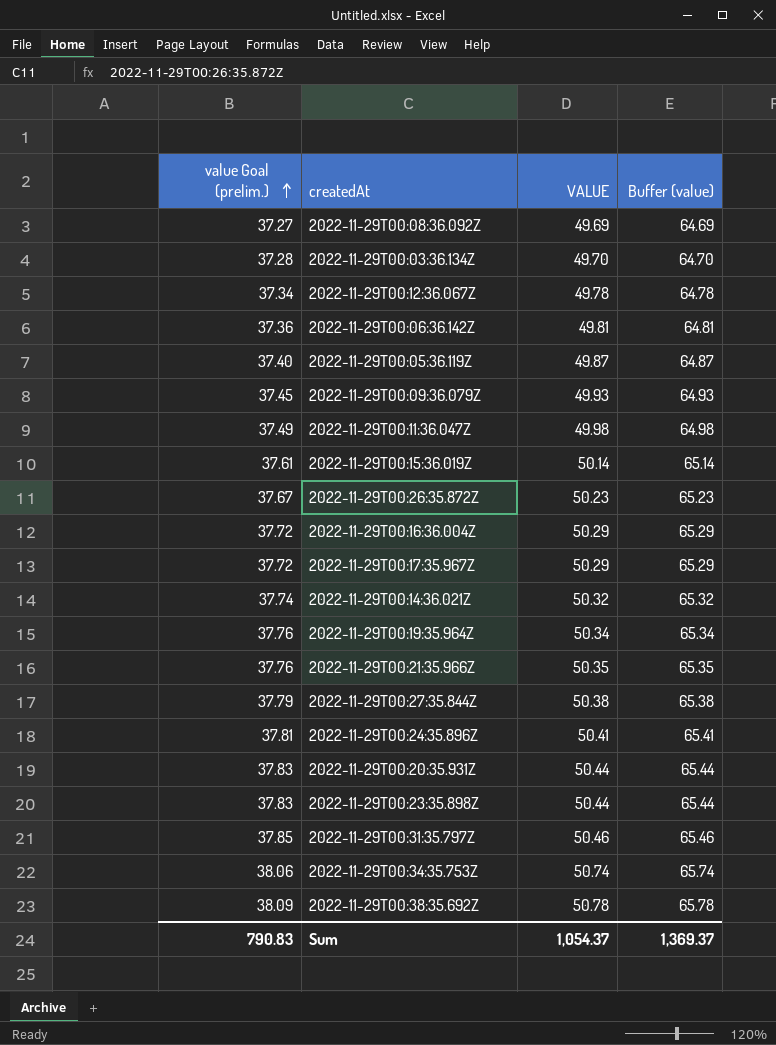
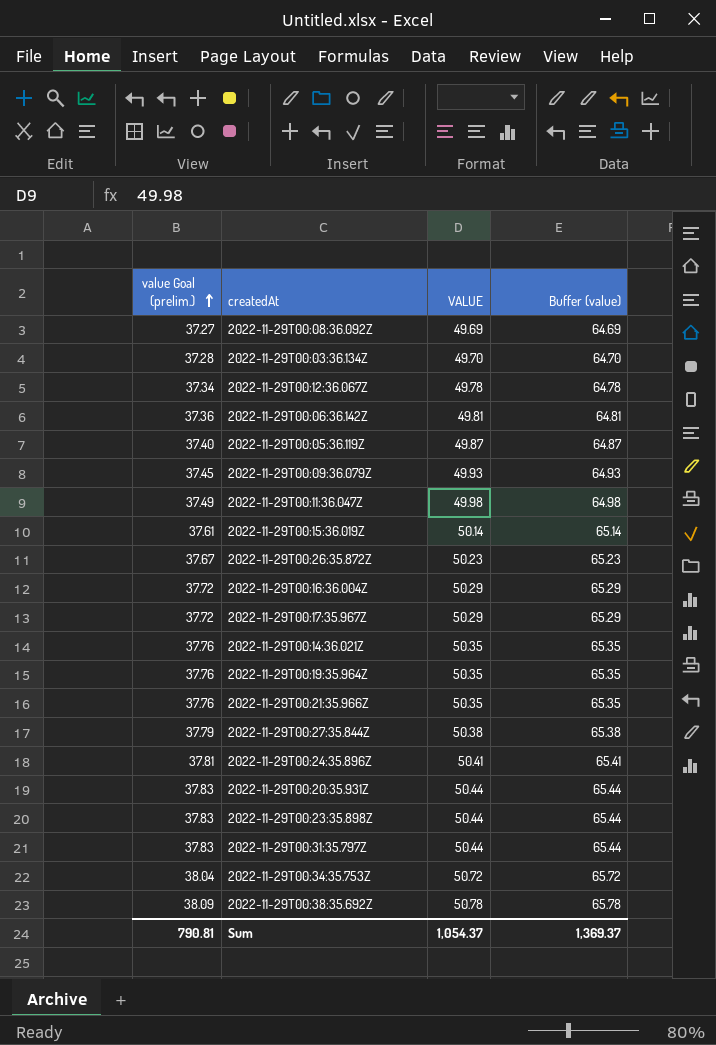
2022-11-29T00:14:36.021Z | value Goal (prelim.): 37.74 -> 37.76
2022-11-29T00:14:36.021Z | VALUE: 50.32 -> 50.35
2022-11-29T00:14:36.021Z | Buffer (value): 65.32 -> 65.35
2022-11-29T00:19:35.964Z | VALUE: 50.34 -> 50.35
2022-11-29T00:19:35.964Z | Buffer (value): 65.34 -> 65.35
2022-11-29T00:31:35.797Z | value Goal (prelim.): 37.85 -> 37.83
2022-11-29T00:31:35.797Z | VALUE: 50.46 -> 50.44
2022-11-29T00:31:35.797Z | Buffer (value): 65.46 -> 65.44
2022-11-29T00:34:35.753Z | value Goal (prelim.): 38.06 -> 38.04
2022-11-29T00:34:35.753Z | VALUE: 50.74 -> 50.72
2022-11-29T00:34:35.753Z | Buffer (value): 65.74 -> 65.72
Sum | value Goal (prelim.): 790.83 -> 790.81

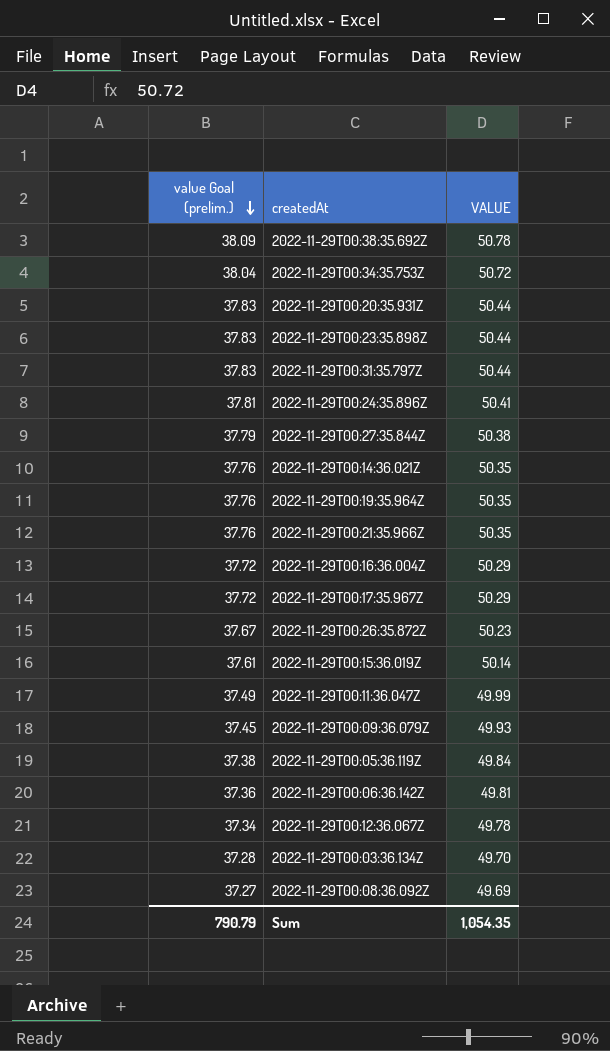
row order: value Goal (prelim.) ascending -> value Goal (prelim.) descending
column Buffer (value) | formula: [VALUE] + 15 -> none
2022-11-29T00:11:36.047Z | VALUE: 49.98 -> 49.99
2022-11-29T00:05:36.119Z | value Goal (prelim.): 37.40 -> 37.38
2022-11-29T00:05:36.119Z | VALUE: 49.87 -> 49.84
Sum | value Goal (prelim.): 790.81 -> 790.79
Sum | VALUE: 1,054.37 -> 1,054.35

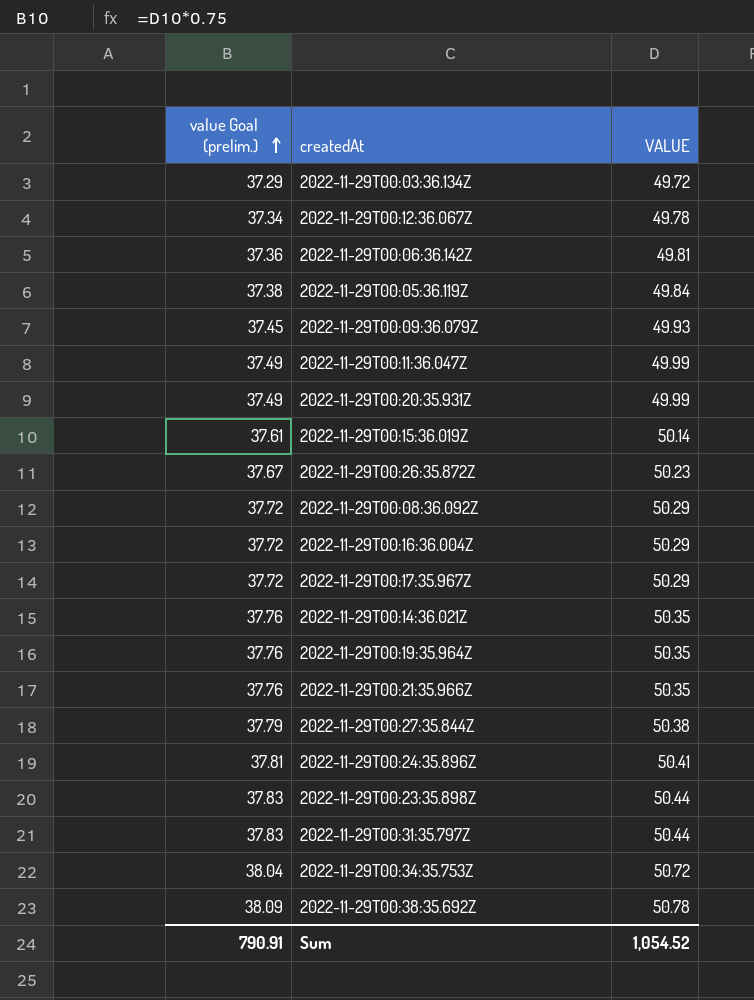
row order: value Goal (prelim.) descending -> value Goal (prelim.) ascending
2022-11-29T00:03:36.134Z | value Goal (prelim.): 37.28 -> 37.29
2022-11-29T00:03:36.134Z | VALUE: 49.70 -> 49.72
2022-11-29T00:20:35.931Z | value Goal (prelim.): 37.83 -> 37.49
2022-11-29T00:20:35.931Z | VALUE: 50.44 -> 49.99
2022-11-29T00:08:36.092Z | value Goal (prelim.): 37.27 -> 37.72
2022-11-29T00:08:36.092Z | VALUE: 49.69 -> 50.29
Sum | value Goal (prelim.): 790.79 -> 790.91
Sum | VALUE: 1,054.35 -> 1,054.52

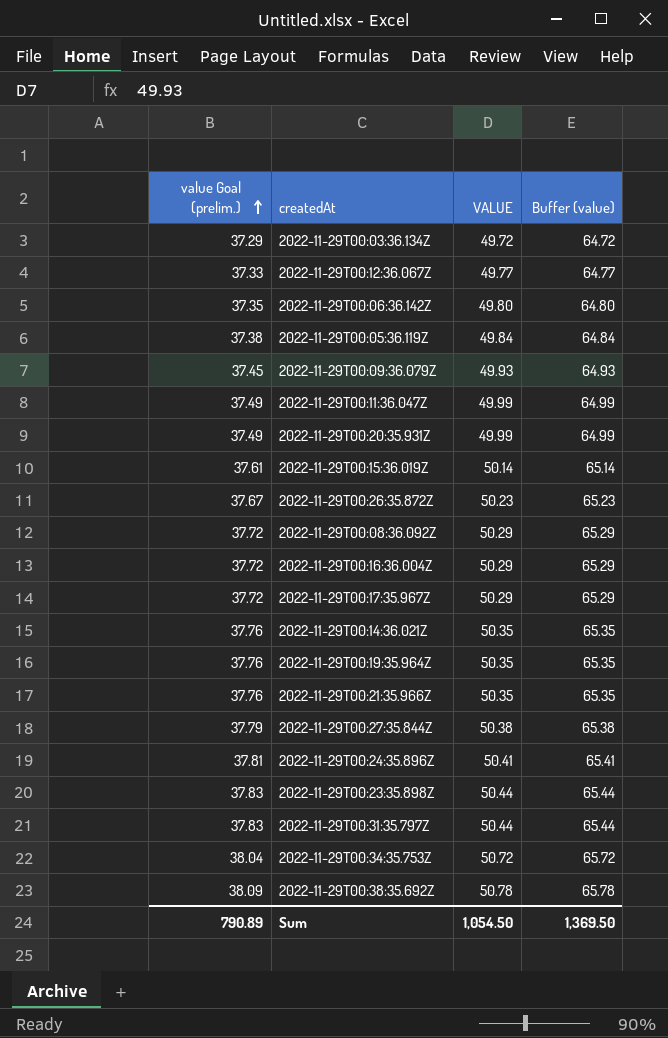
column Buffer (value) | formula: none -> [VALUE] + 15
2022-11-29T00:12:36.067Z | value Goal (prelim.): 37.34 -> 37.33
2022-11-29T00:12:36.067Z | VALUE: 49.78 -> 49.77
2022-11-29T00:06:36.142Z | value Goal (prelim.): 37.36 -> 37.35
2022-11-29T00:06:36.142Z | VALUE: 49.81 -> 49.80
Sum | value Goal (prelim.): 790.91 -> 790.89
Sum | VALUE: 1,054.52 -> 1,054.50

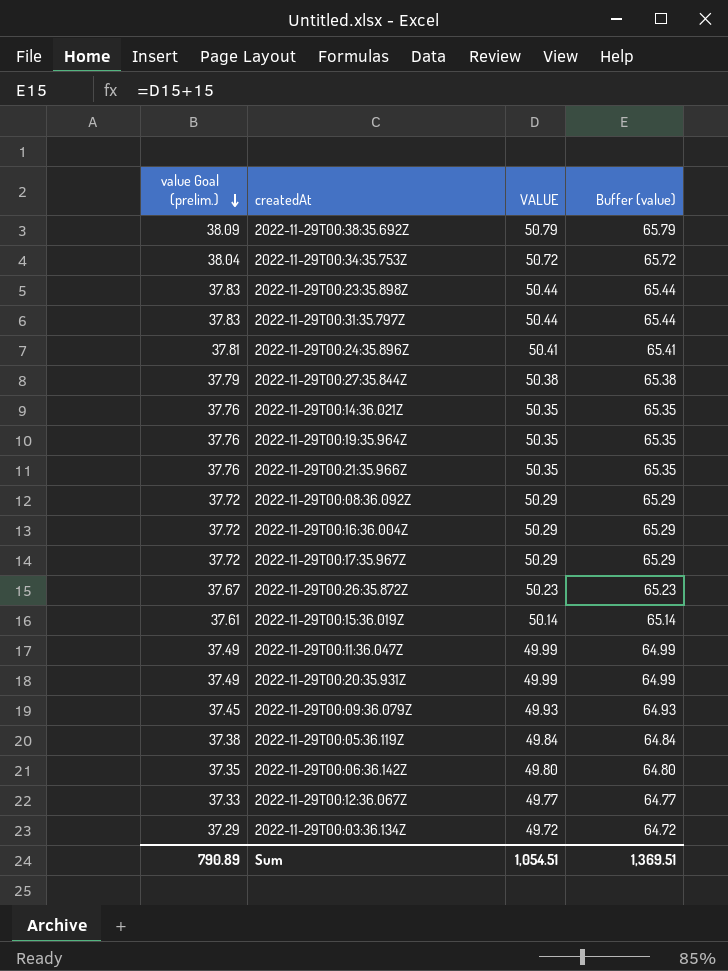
row order: value Goal (prelim.) ascending -> value Goal (prelim.) descending
2022-11-29T00:38:35.692Z | VALUE: 50.78 -> 50.79
2022-11-29T00:38:35.692Z | Buffer (value): 65.78 -> 65.79
Sum | VALUE: 1,054.50 -> 1,054.51
Sum | Buffer (value): 1,369.50 -> 1,369.51

